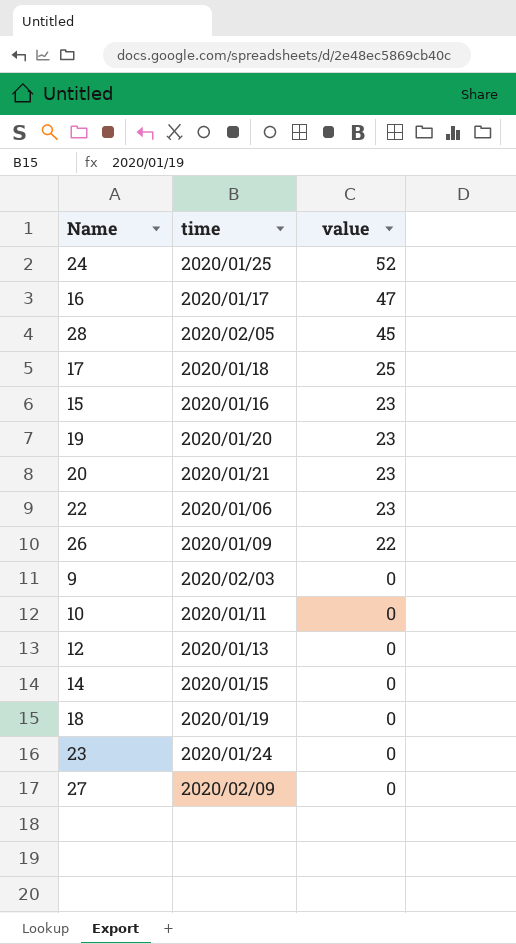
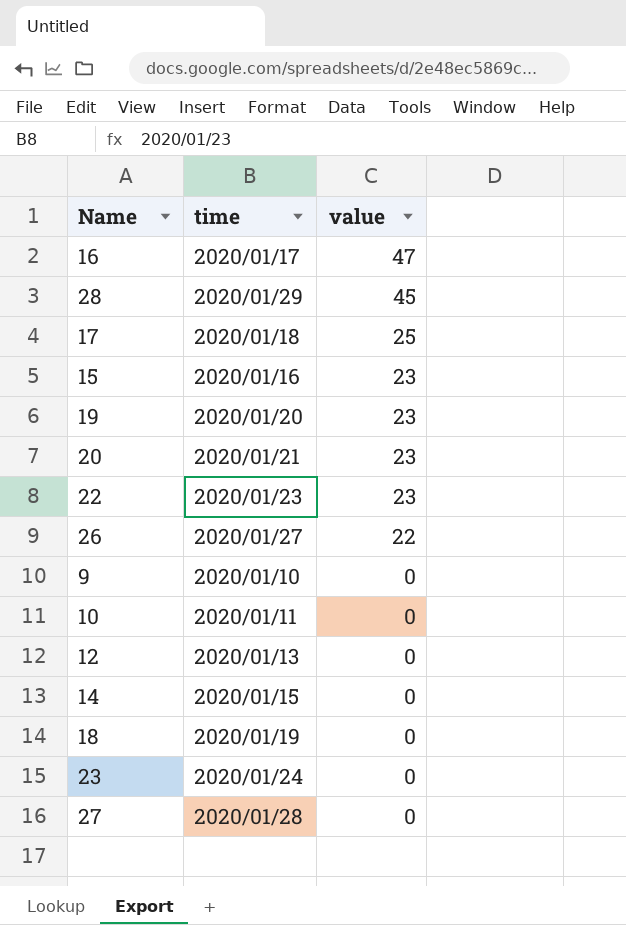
row 24: 2020/01/25 | 52 -> none
28 | time: 2020/02/05 -> 2020/01/29
22 | time: 2020/01/06 -> 2020/01/23
26 | time: 2020/01/09 -> 2020/01/27
9 | time: 2020/02/03 -> 2020/01/10
27 | time: 2020/02/09 -> 2020/01/28

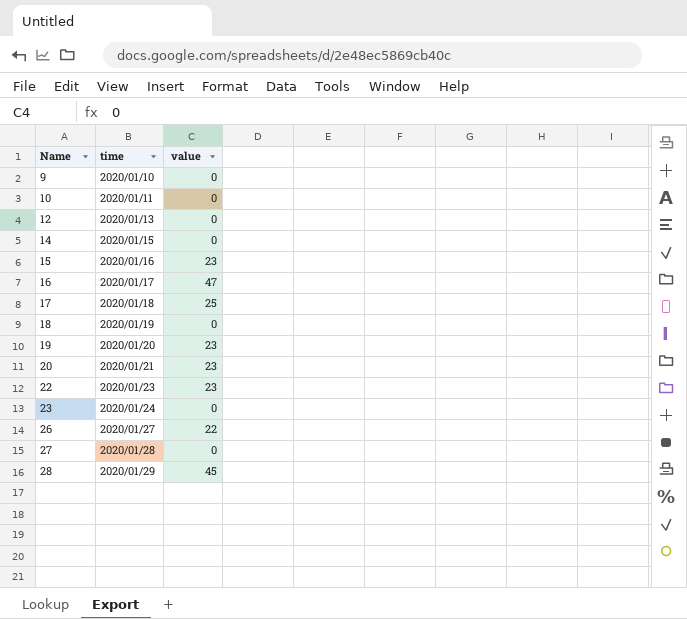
row order: value descending -> Name ascending

